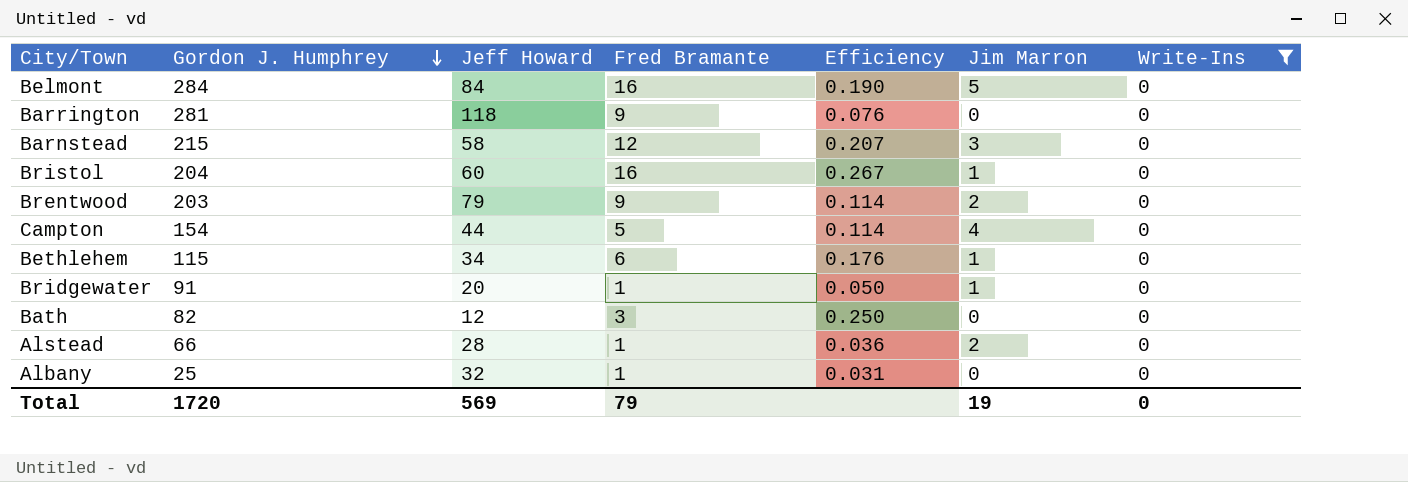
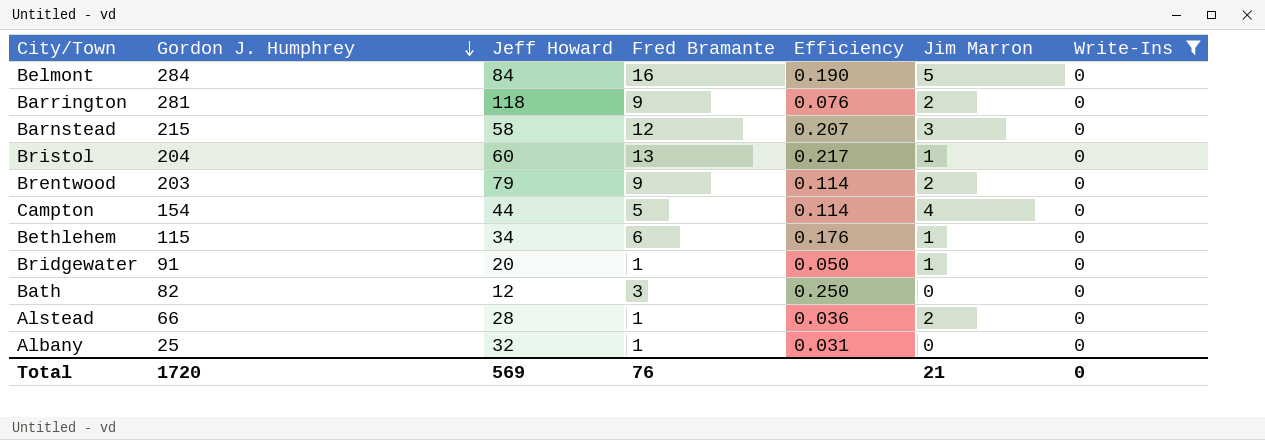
Barrington | Jim Marron: 0 -> 2
Bristol | Fred Bramante: 16 -> 13
Bristol | Efficiency: 0.267 -> 0.217
Total | Fred Bramante: 79 -> 76
Total | Jim Marron: 19 -> 21

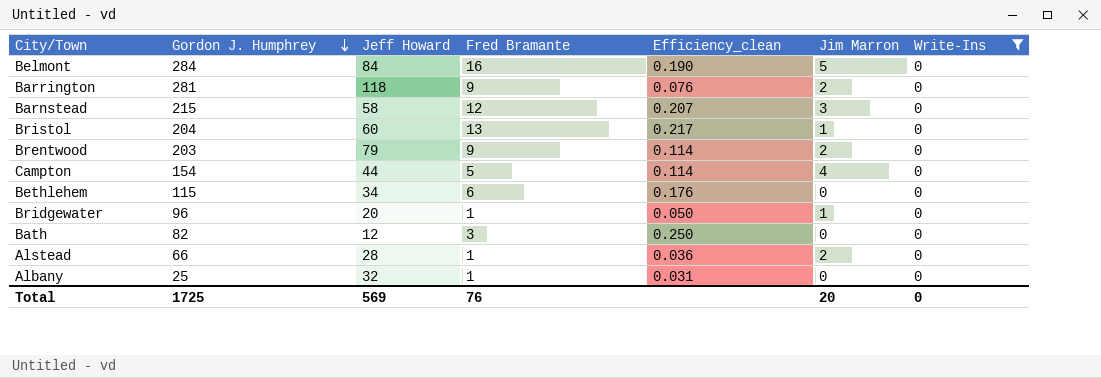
column name: Efficiency -> Efficiency_clean
Bethlehem | Jim Marron: 1 -> 0
Bridgewater | Gordon J. Humphrey: 91 -> 96
Total | Gordon J. Humphrey: 1720 -> 1725
Total | Jim Marron: 21 -> 20

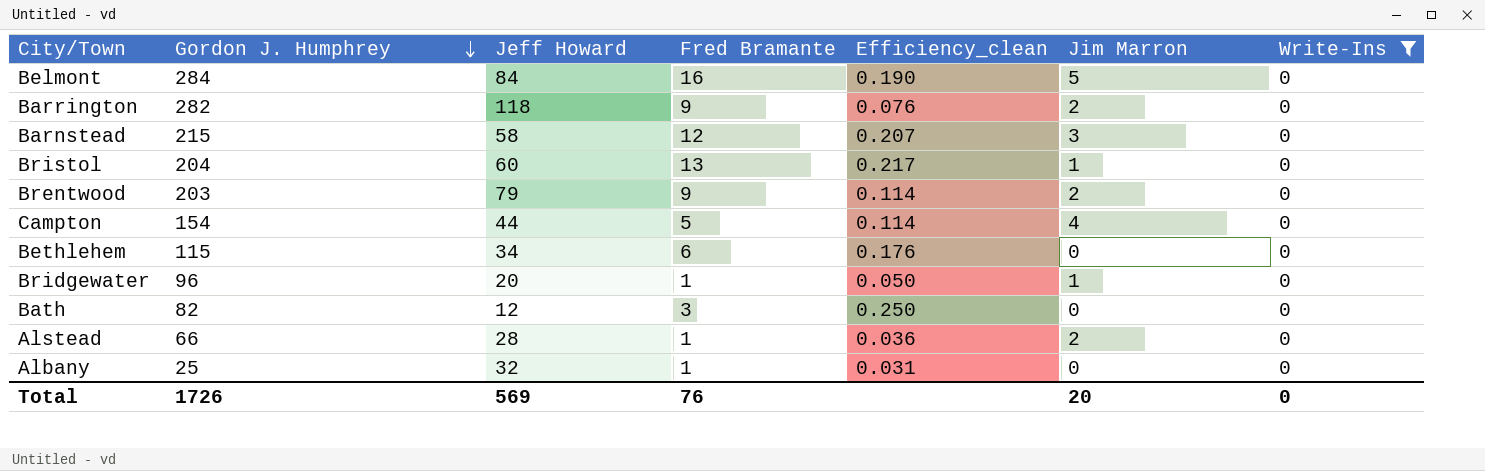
Barrington | Gordon J. Humphrey: 281 -> 282
Total | Gordon J. Humphrey: 1725 -> 1726

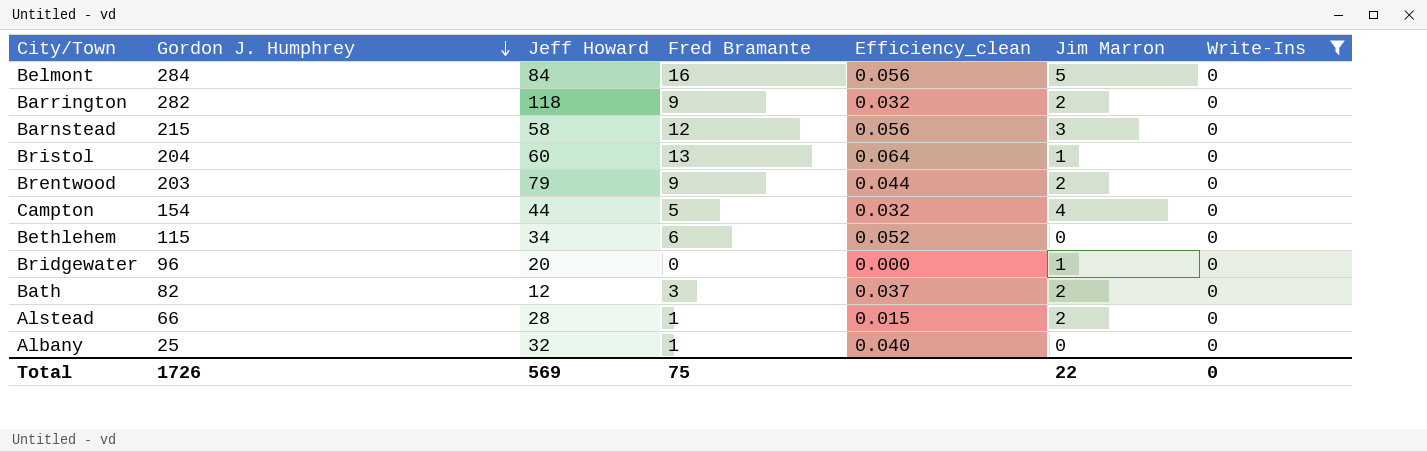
column Efficiency_clean | formula: [Fred Bramante] / [Jeff Howard] -> [Fred Bramante] / [Gordon J. Humphrey]
Bridgewater | Fred Bramante: 1 -> 0
Bath | Jim Marron: 0 -> 2
Total | Fred Bramante: 76 -> 75
Total | Jim Marron: 20 -> 22

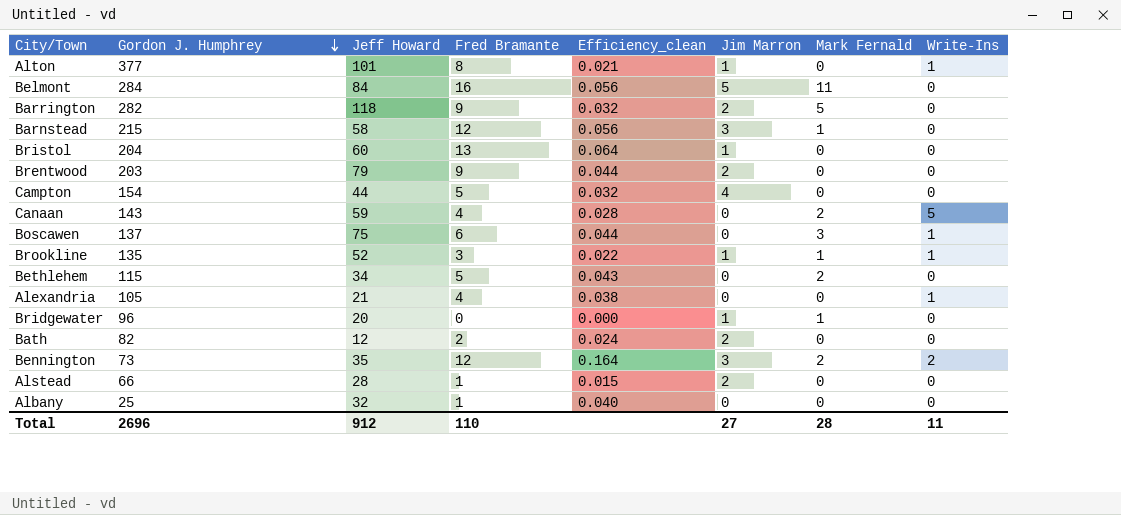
filter: Write-Ins = 0 -> none
column Mark Fernald | position: none -> 7
Bethlehem | Fred Bramante: 6 -> 5
Bethlehem | Efficiency_clean: 0.052 -> 0.043
Bath | Fred Bramante: 3 -> 2
Bath | Efficiency_clean: 0.037 -> 0.024
Total | Gordon J. Humphrey: 1726 -> 2696
Total | Jeff Howard: 569 -> 912
Total | Fred Bramante: 75 -> 110
Total | Jim Marron: 22 -> 27
Total | Write-Ins: 0 -> 11

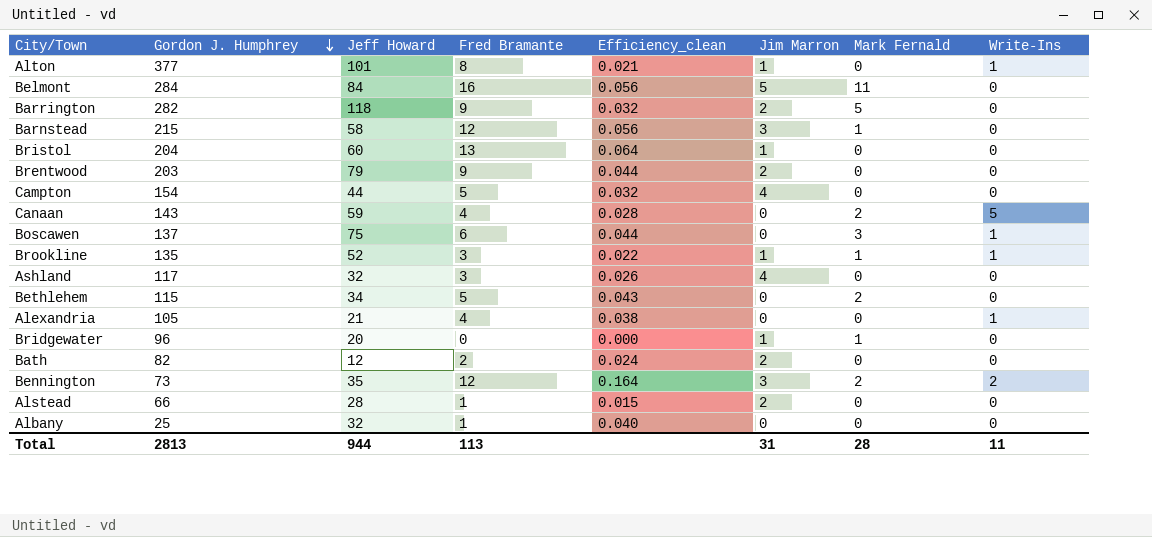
row Ashland: none -> 117 | 32 | 3 | 0.026 | 4 | 0 | 0
Total | Gordon J. Humphrey: 2696 -> 2813
Total | Jeff Howard: 912 -> 944
Total | Fred Bramante: 110 -> 113
Total | Jim Marron: 27 -> 31

